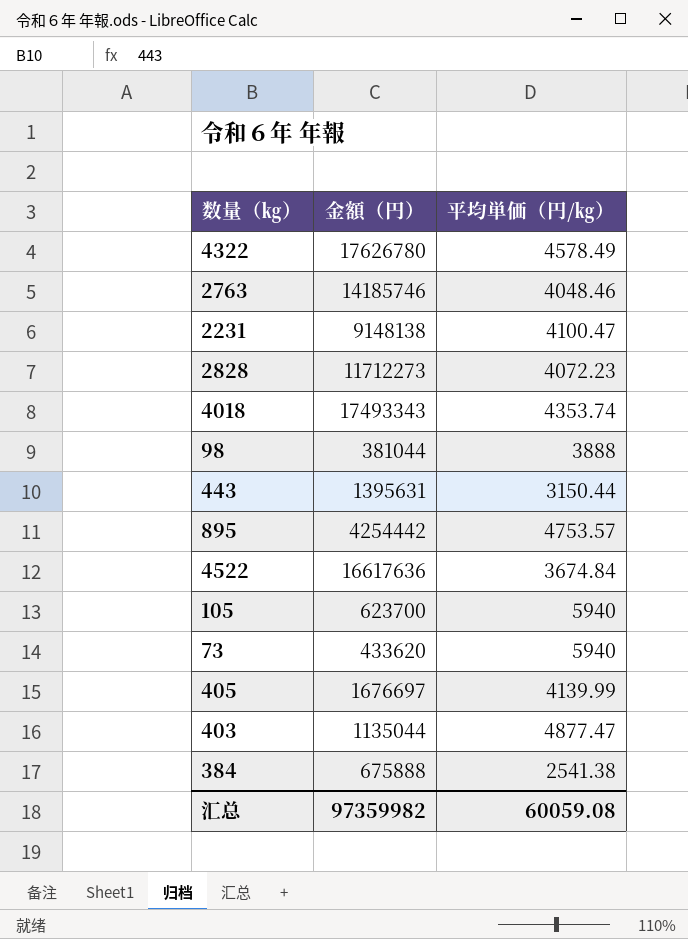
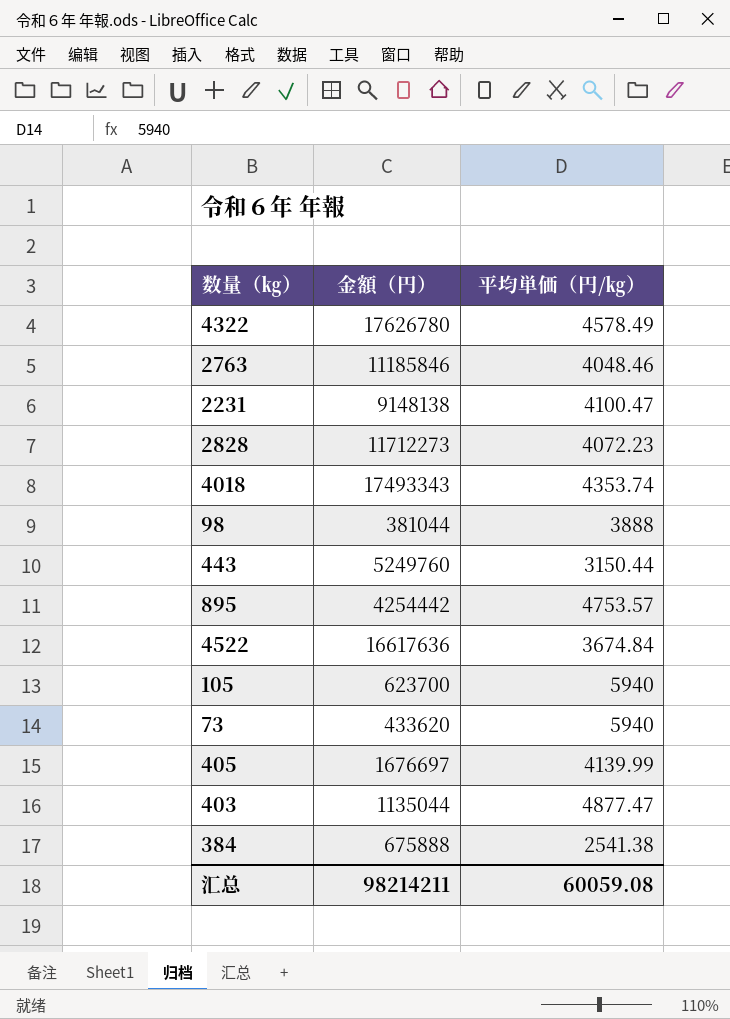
2763 | 金額（円）: 14185746 -> 11185846
443 | 金額（円）: 1395631 -> 5249760
汇总 | 金額（円）: 97359982 -> 98214211

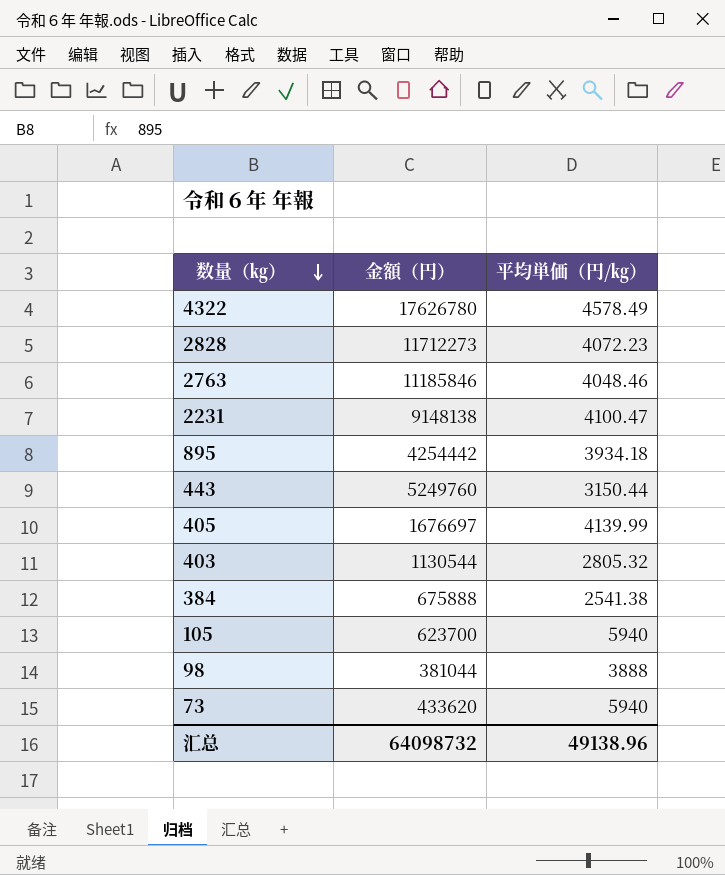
row order: none -> 数量（㎏） descending
row 4018: 17493343 | 4353.74 -> none
row 4522: 16617636 | 3674.84 -> none
895 | 平均単価（円/㎏）: 4753.57 -> 3934.18
403 | 金額（円）: 1135044 -> 1130544
403 | 平均単価（円/㎏）: 4877.47 -> 2805.32
汇总 | 金額（円）: 98214211 -> 64098732
汇总 | 平均単価（円/㎏）: 60059.08 -> 49138.96

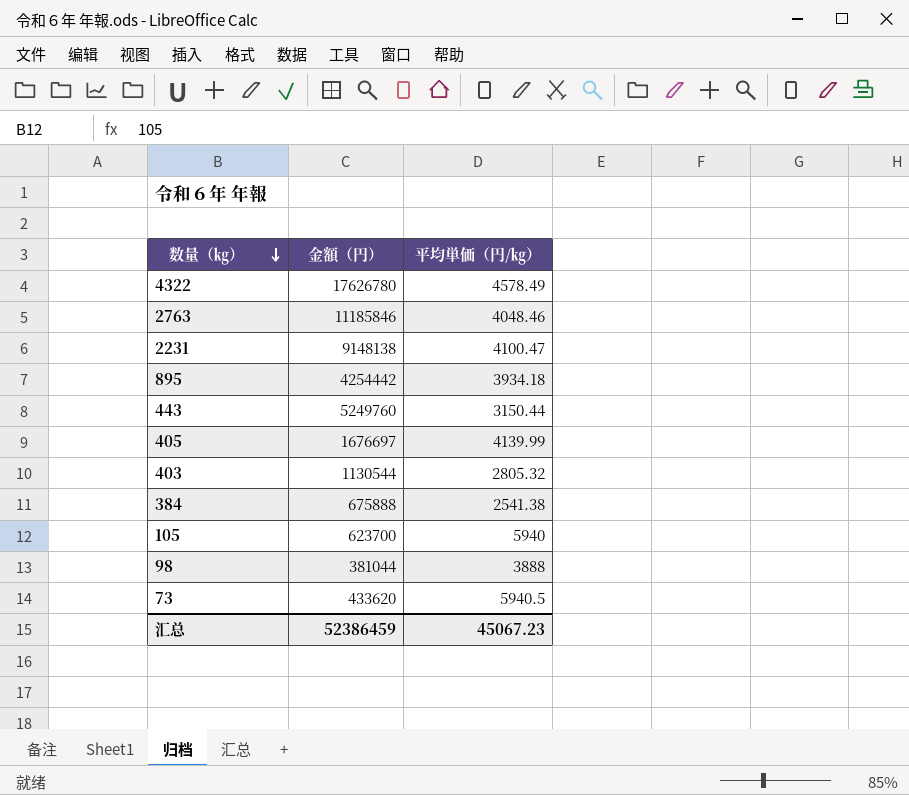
row 2828: 11712273 | 4072.23 -> none
73 | 平均単価（円/㎏）: 5940 -> 5940.5
汇总 | 金額（円）: 64098732 -> 52386459
汇总 | 平均単価（円/㎏）: 49138.96 -> 45067.23

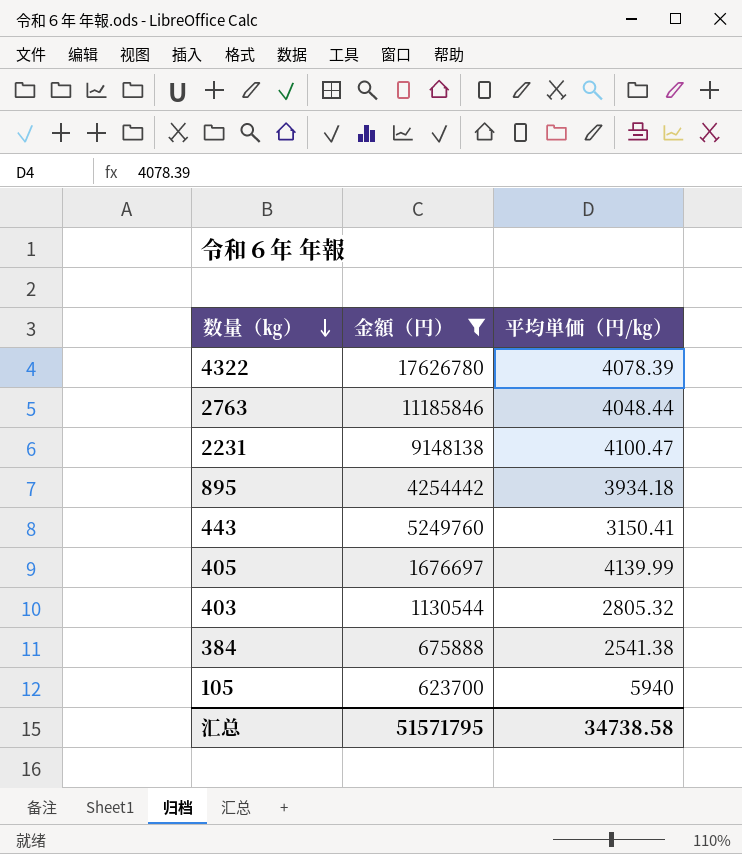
filter: none -> 金額（円） >= 623700
4322 | 平均単価（円/㎏）: 4578.49 -> 4078.39
2763 | 平均単価（円/㎏）: 4048.46 -> 4048.44
443 | 平均単価（円/㎏）: 3150.44 -> 3150.41
汇总 | 金額（円）: 52386459 -> 51571795
汇总 | 平均単価（円/㎏）: 45067.23 -> 34738.58

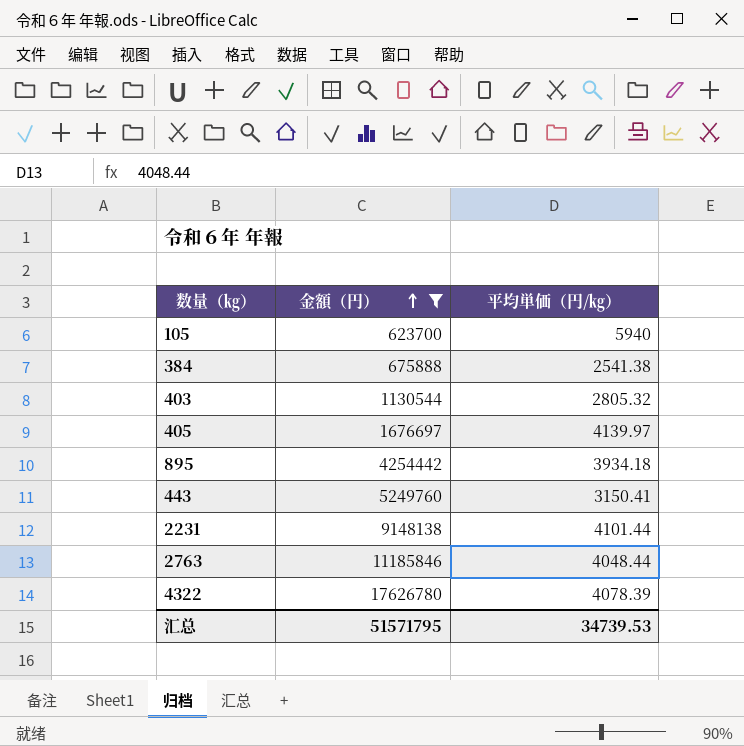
row order: 数量（㎏） descending -> 金額（円） ascending
405 | 平均単価（円/㎏）: 4139.99 -> 4139.97
2231 | 平均単価（円/㎏）: 4100.47 -> 4101.44
汇总 | 平均単価（円/㎏）: 34738.58 -> 34739.53

